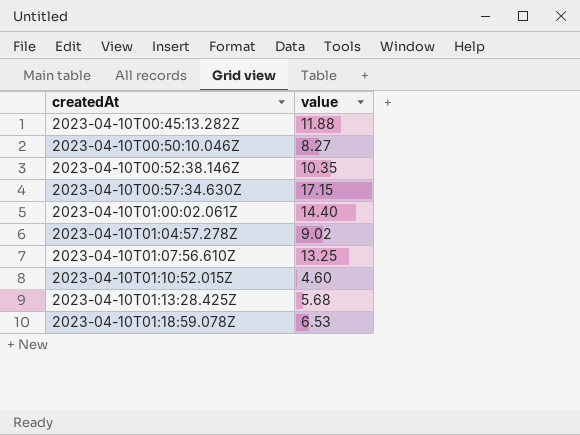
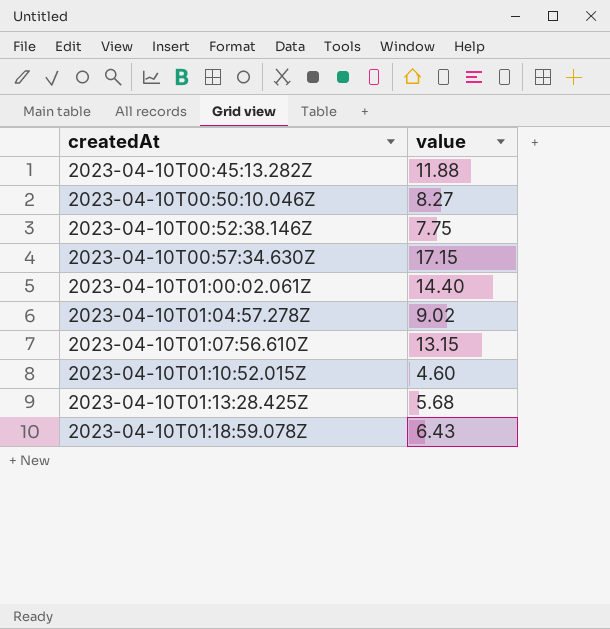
2023-04-10T00:52:38.146Z | value: 10.35 -> 7.75
2023-04-10T01:07:56.610Z | value: 13.25 -> 13.15
2023-04-10T01:18:59.078Z | value: 6.53 -> 6.43

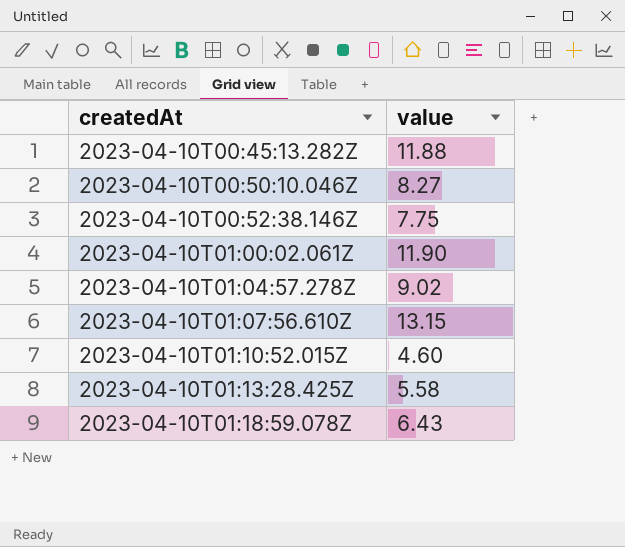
row 2023-04-10T00:57:34.630Z: 17.15 -> none
2023-04-10T01:00:02.061Z | value: 14.40 -> 11.90
2023-04-10T01:13:28.425Z | value: 5.68 -> 5.58

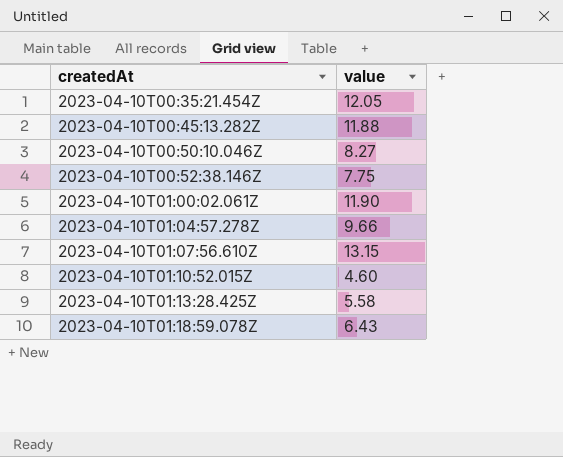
row 2023-04-10T00:35:21.454Z: none -> 12.05
2023-04-10T01:04:57.278Z | value: 9.02 -> 9.66

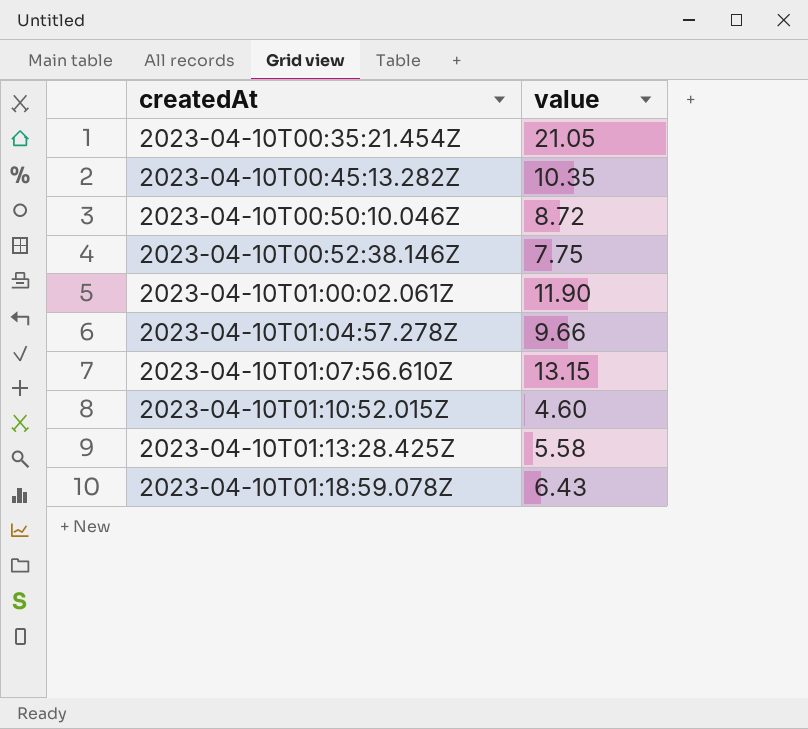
2023-04-10T00:35:21.454Z | value: 12.05 -> 21.05
2023-04-10T00:45:13.282Z | value: 11.88 -> 10.35
2023-04-10T00:50:10.046Z | value: 8.27 -> 8.72

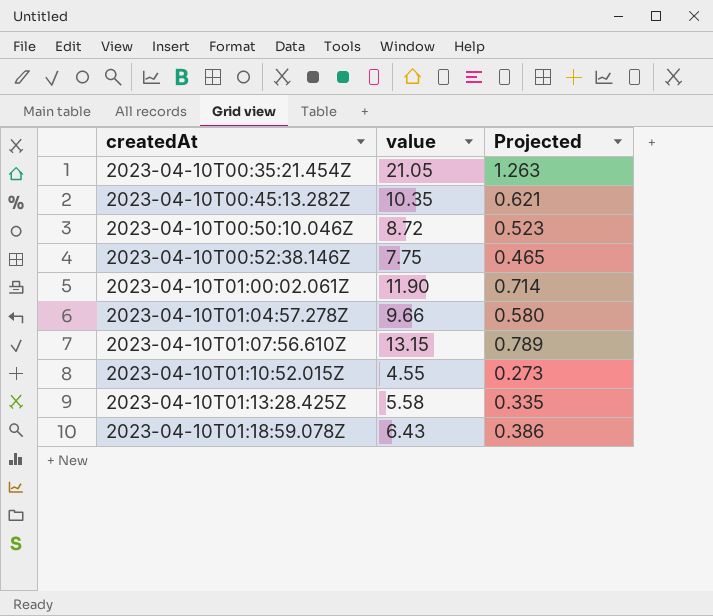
column Projected | formula: none -> [value] * 0.06
2023-04-10T01:10:52.015Z | value: 4.60 -> 4.55

